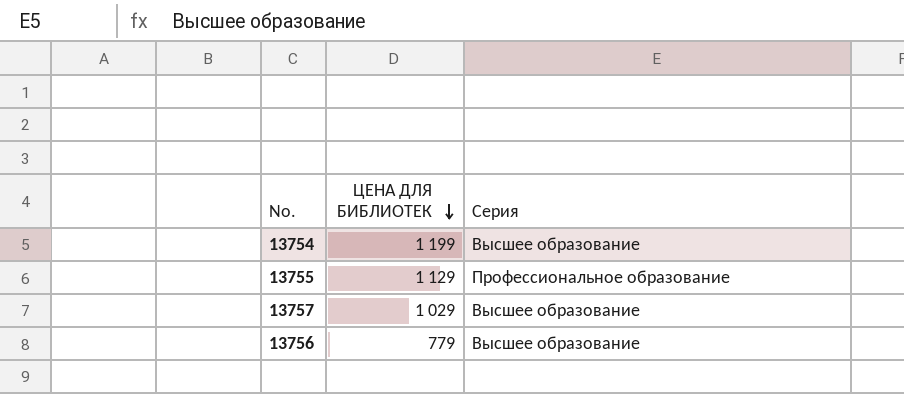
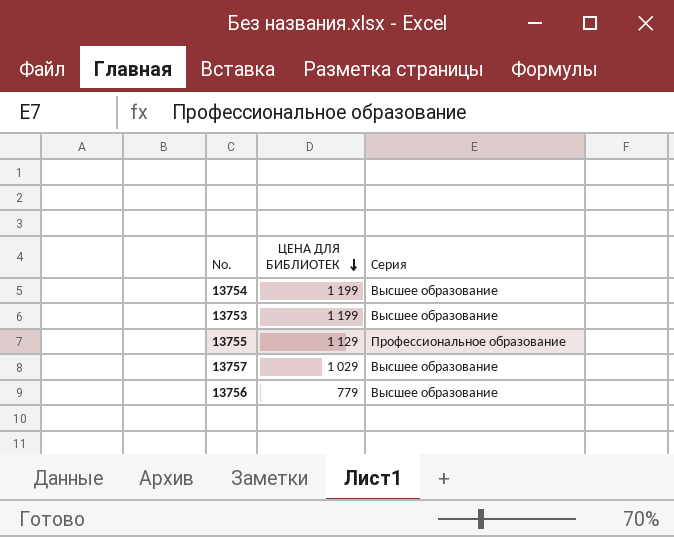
row 13753: none -> 1 199 | Высшее образование

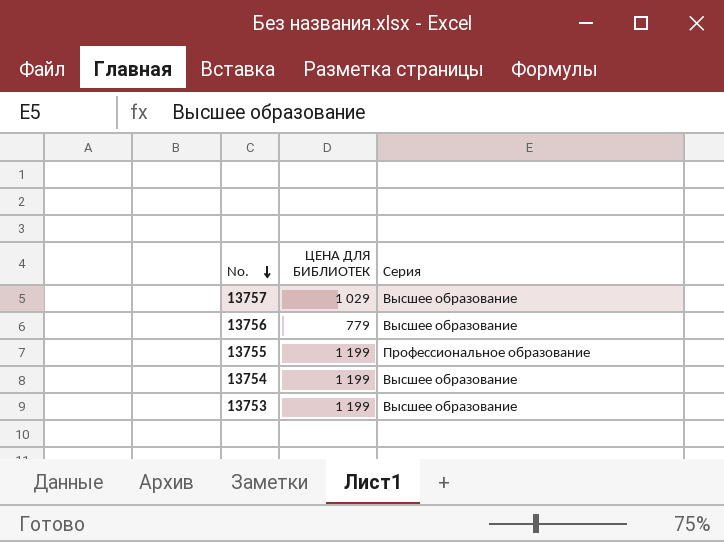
row order: ЦЕНА ДЛЯ БИБЛИОТЕК descending -> No. descending
13755 | ЦЕНА ДЛЯ БИБЛИОТЕК: 1 129 -> 1 199

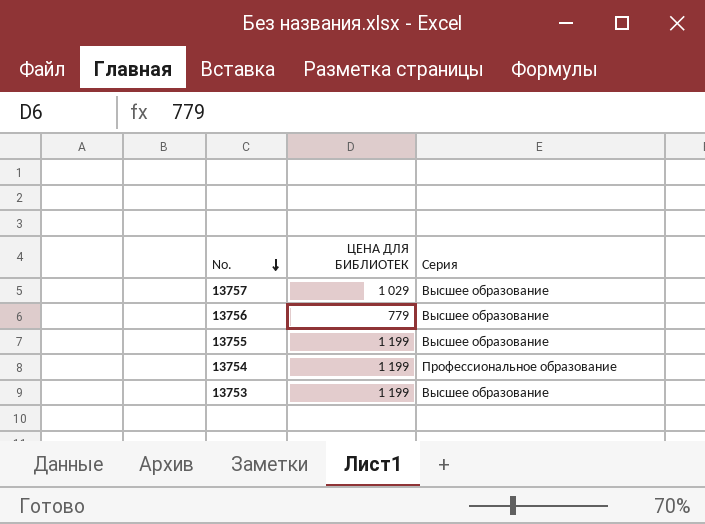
13755 | Серия: Профессиональное образование -> Высшее образование
13754 | Серия: Высшее образование -> Профессиональное образование

